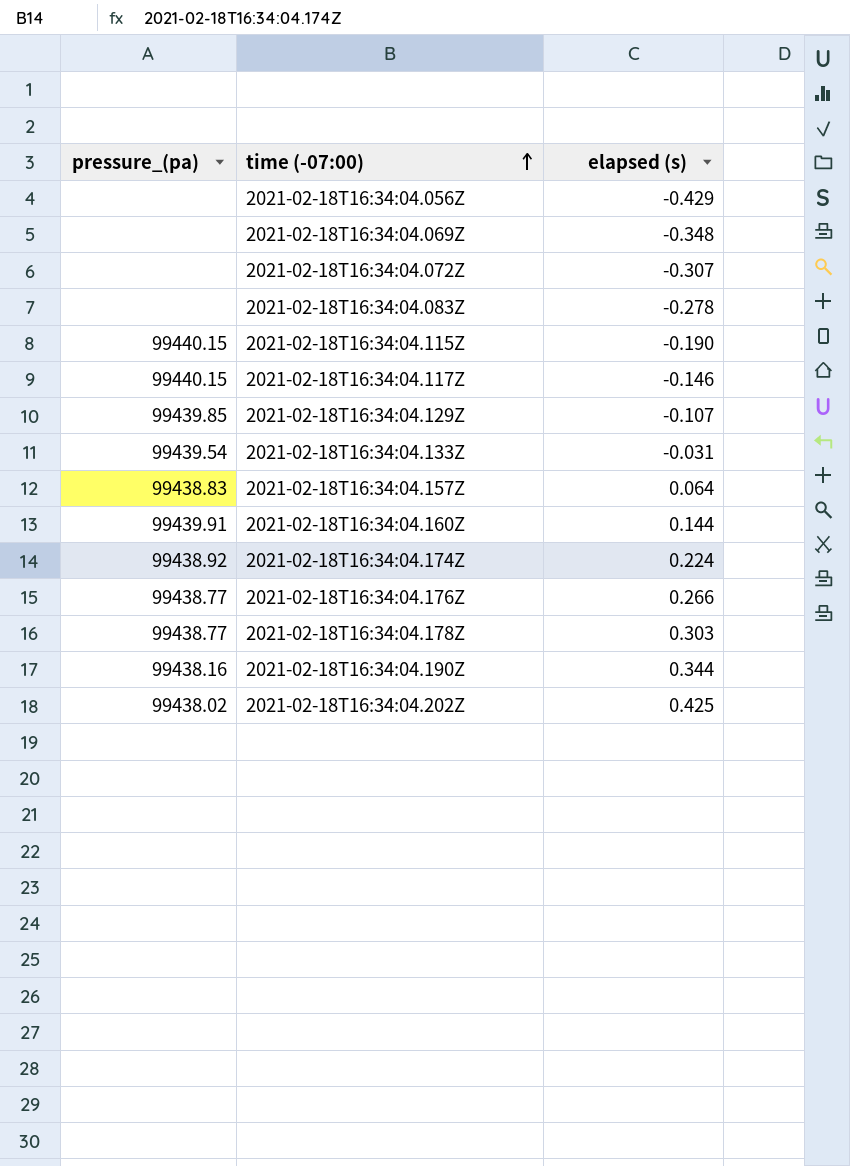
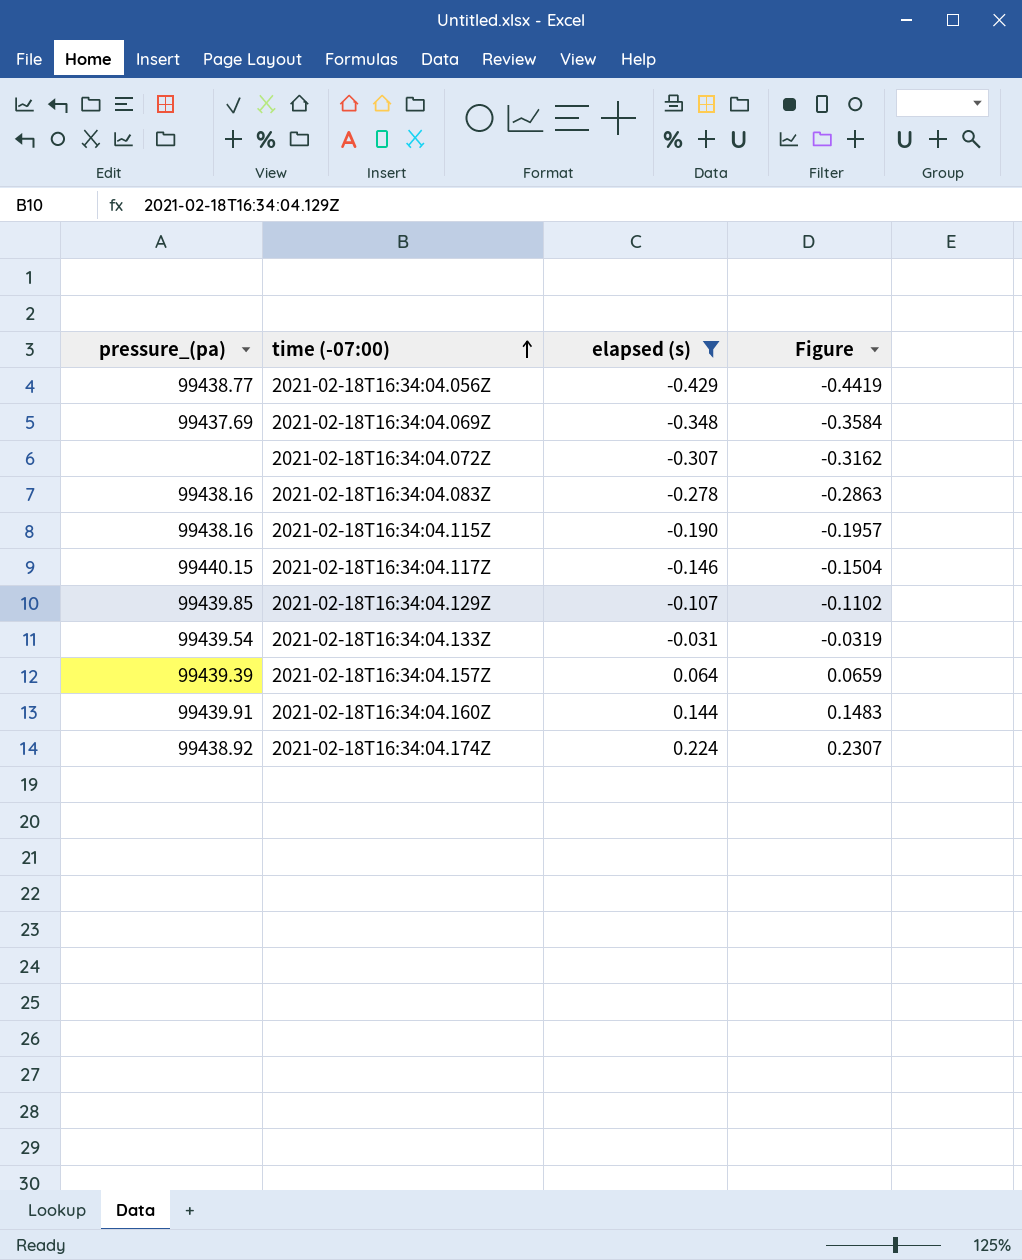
filter: none -> elapsed (s) <= 0.224
column Figure | formula: none -> [elapsed (s)] * 1.03
2021-02-18T16:34:04.056Z | pressure_(pa): none -> 99438.77
2021-02-18T16:34:04.069Z | pressure_(pa): none -> 99437.69
2021-02-18T16:34:04.083Z | pressure_(pa): none -> 99438.16
2021-02-18T16:34:04.115Z | pressure_(pa): 99440.15 -> 99438.16
2021-02-18T16:34:04.157Z | pressure_(pa): 99438.83 -> 99439.39

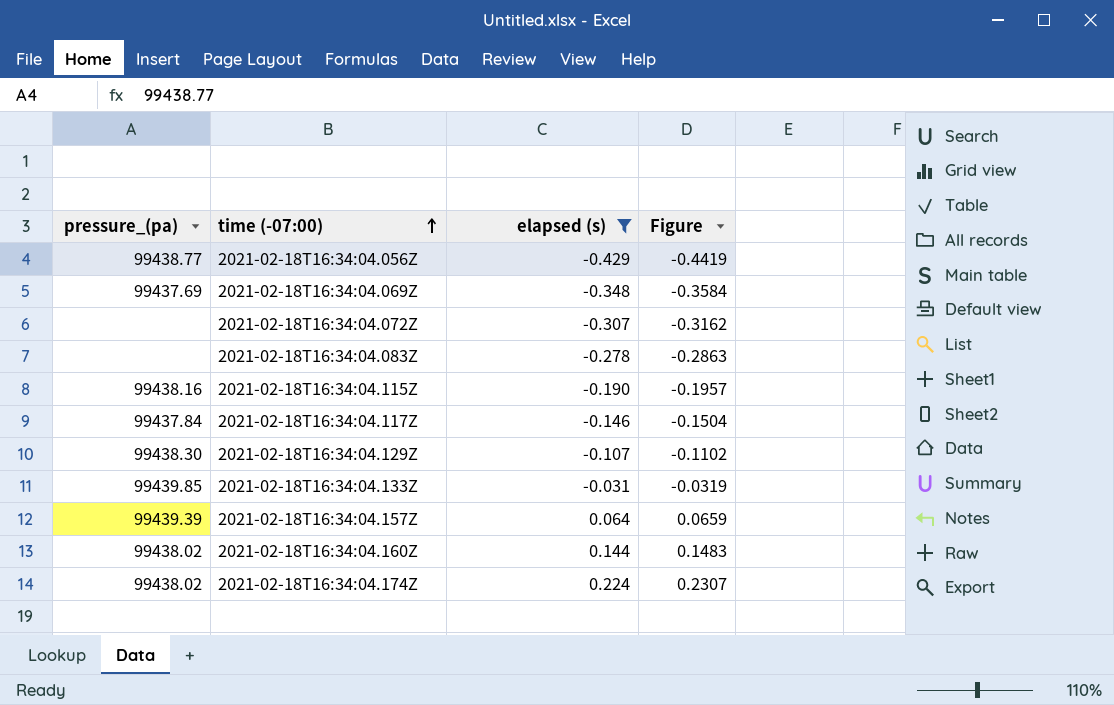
2021-02-18T16:34:04.083Z | pressure_(pa): 99438.16 -> none
2021-02-18T16:34:04.117Z | pressure_(pa): 99440.15 -> 99437.84
2021-02-18T16:34:04.129Z | pressure_(pa): 99439.85 -> 99438.30
2021-02-18T16:34:04.133Z | pressure_(pa): 99439.54 -> 99439.85
2021-02-18T16:34:04.160Z | pressure_(pa): 99439.91 -> 99438.02
2021-02-18T16:34:04.174Z | pressure_(pa): 99438.92 -> 99438.02

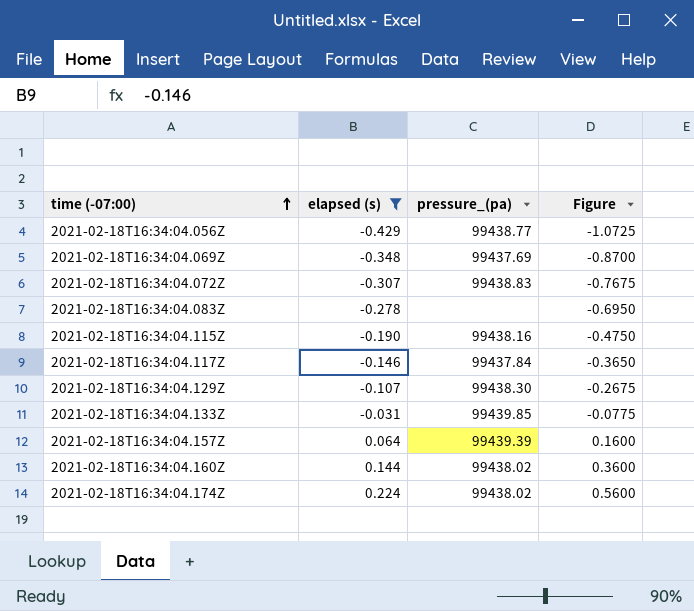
column pressure_(pa) | position: 1 -> 3
column Figure | formula: [elapsed (s)] * 1.03 -> [elapsed (s)] * 2.5
2021-02-18T16:34:04.072Z | pressure_(pa): none -> 99438.83

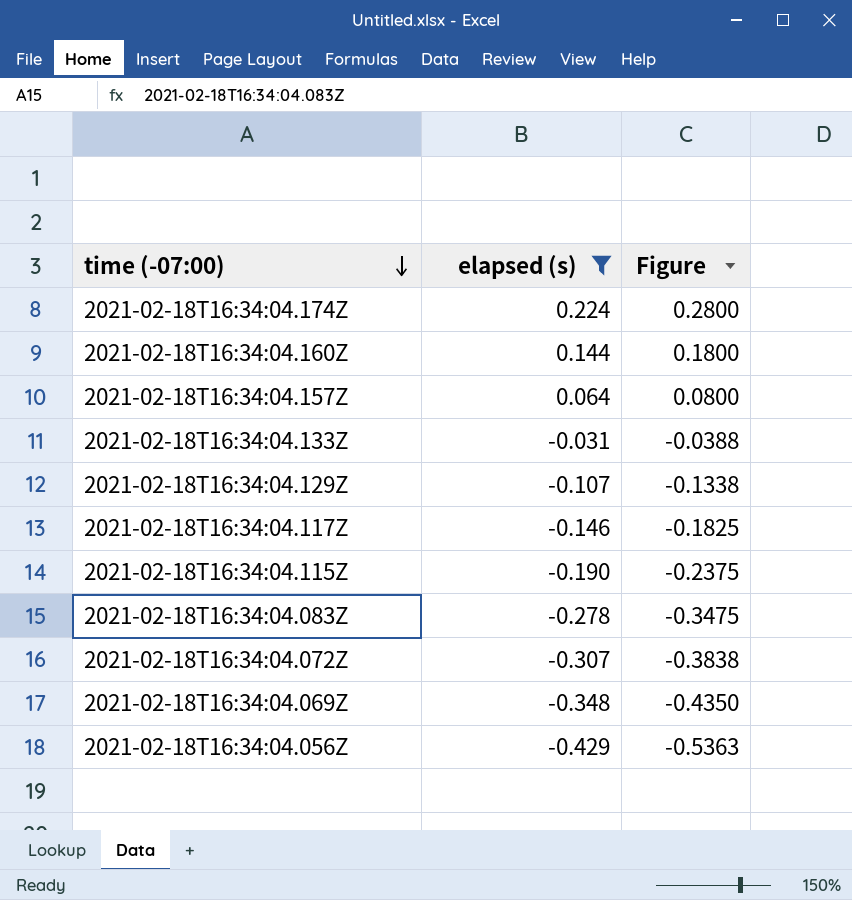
row order: time (-07:00) ascending -> time (-07:00) descending
column pressure_(pa) | position: 3 -> none
column Figure | formula: [elapsed (s)] * 2.5 -> [elapsed (s)] * 1.25

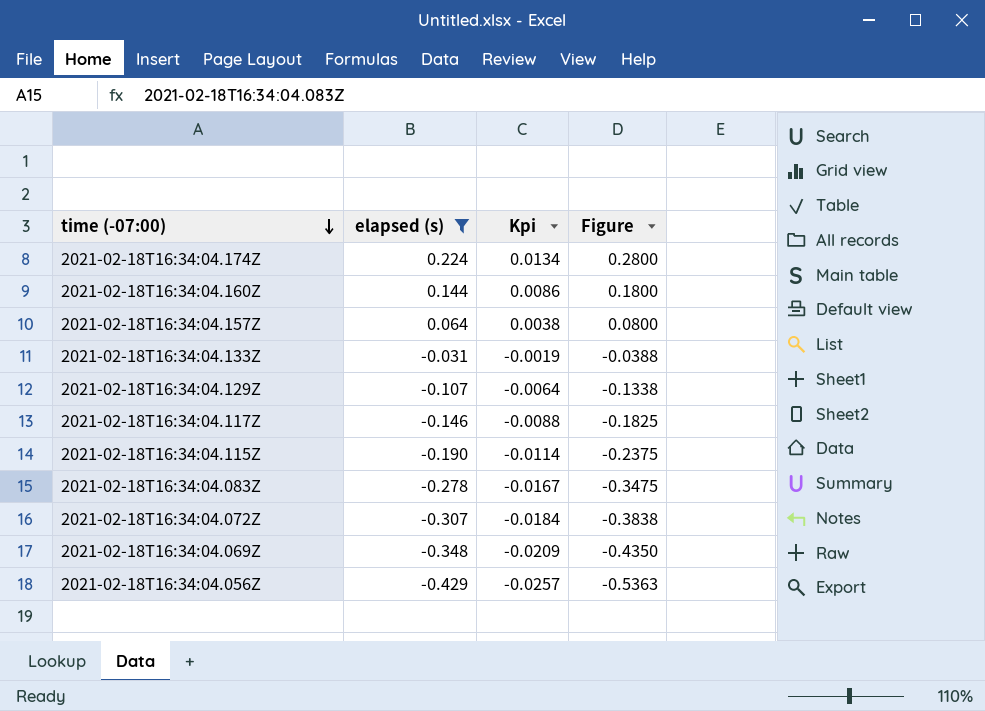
column Kpi | formula: none -> [elapsed (s)] * 0.06

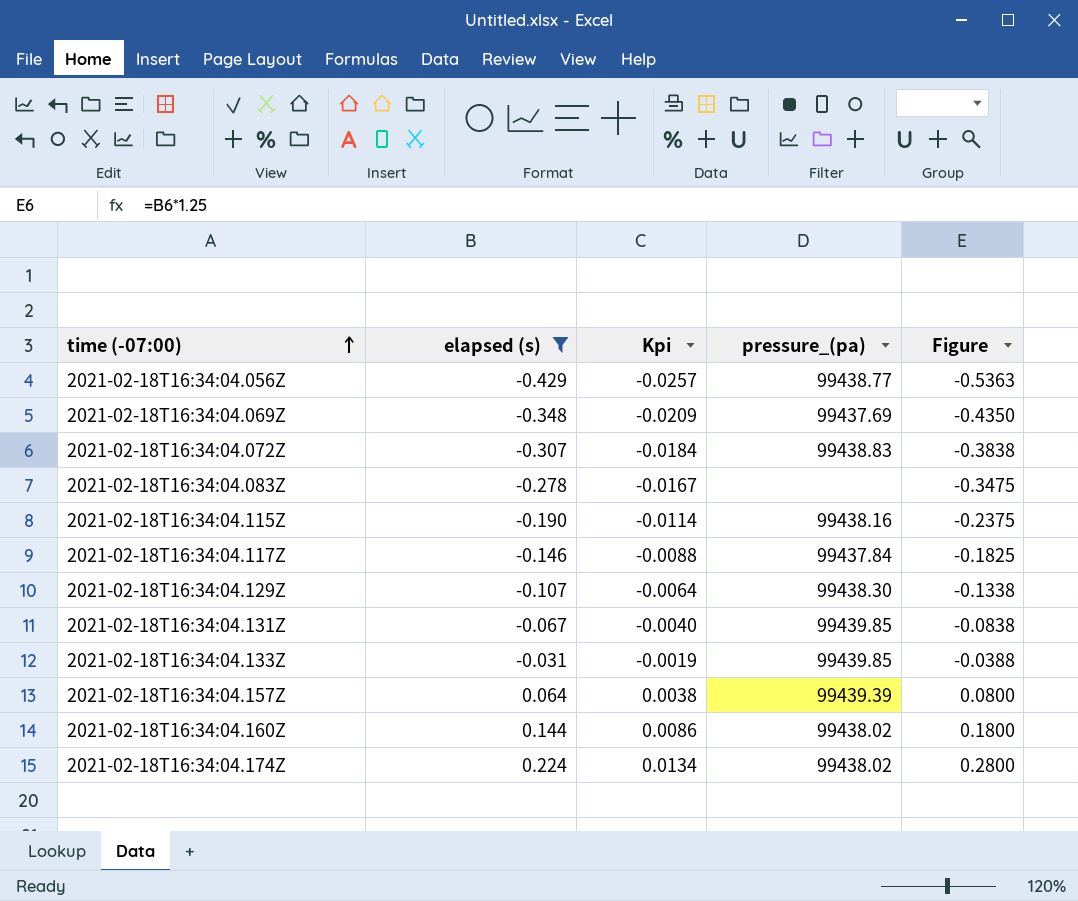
row order: time (-07:00) descending -> time (-07:00) ascending
column pressure_(pa) | position: none -> 4
row 2021-02-18T16:34:04.131Z: none -> -0.067 | -0.0040 | 99439.85 | -0.0838

